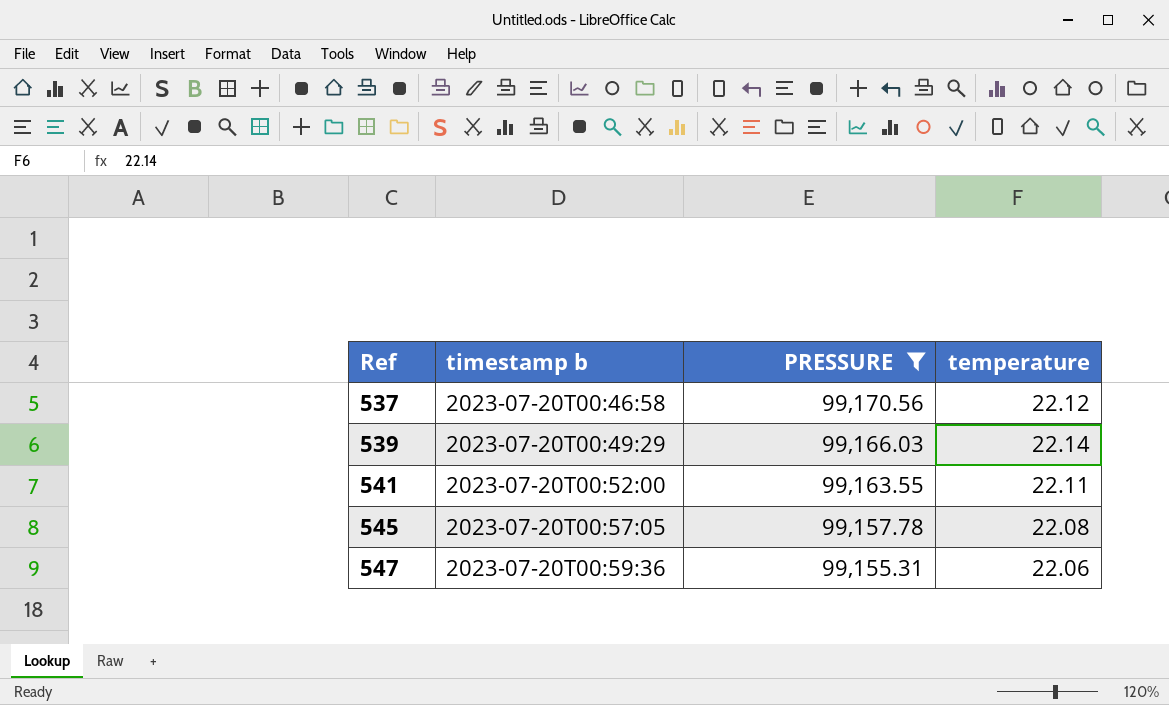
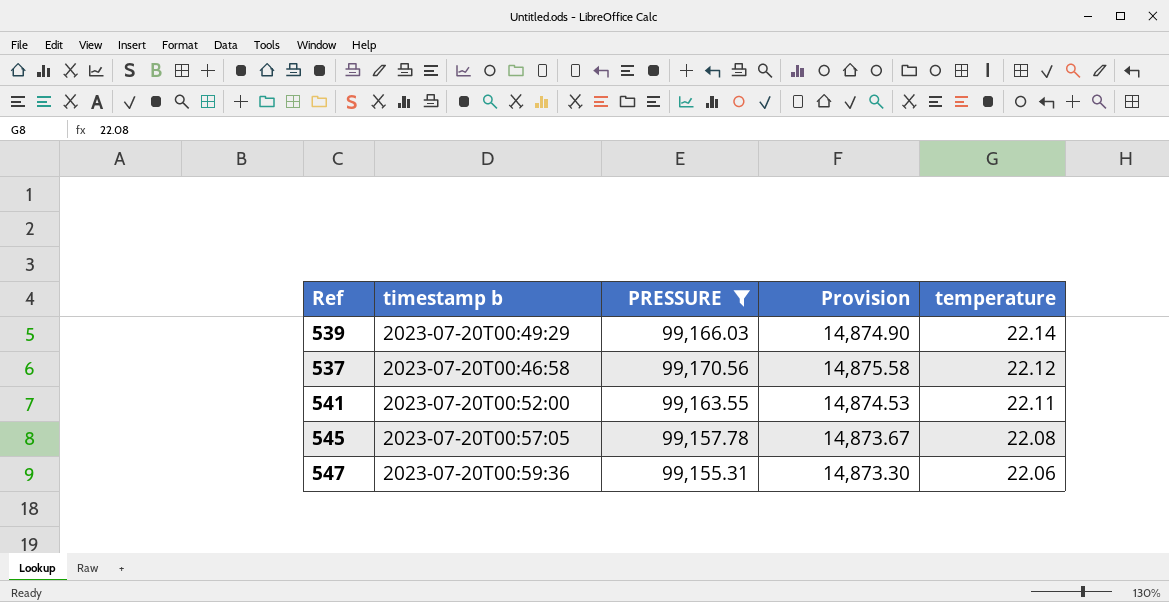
row order: Ref ascending -> temperature descending
column Provision | formula: none -> [PRESSURE] * 0.15

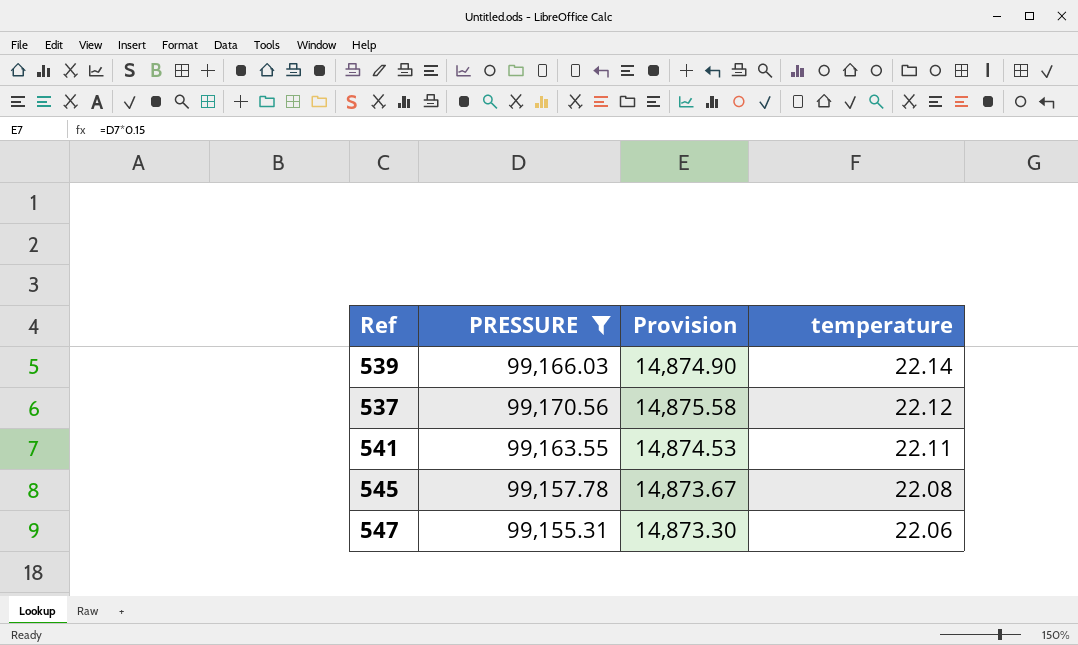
column timestamp b | position: 2 -> none

